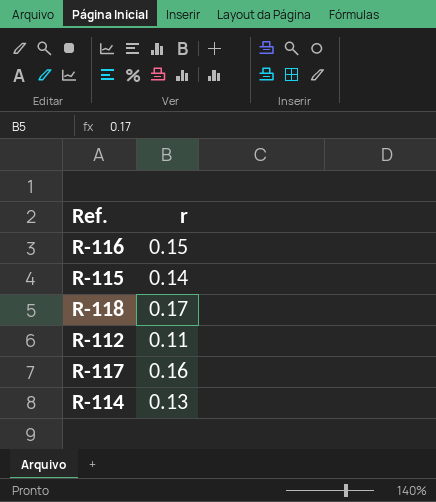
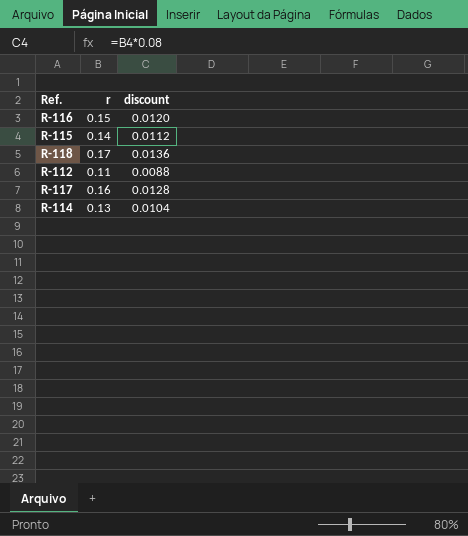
column discount | formula: none -> [r] * 0.08

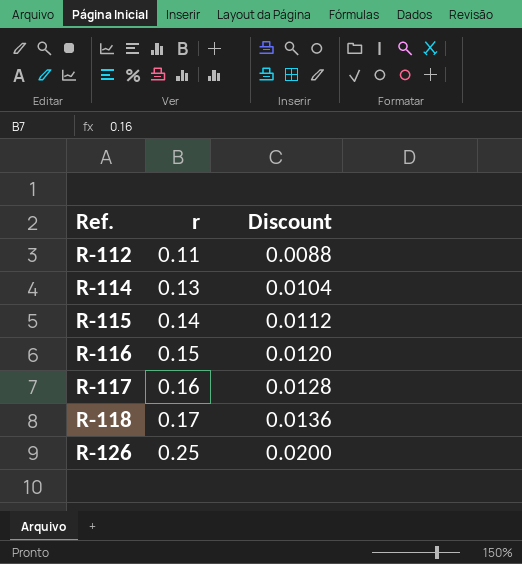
row order: none -> Ref. ascending
column name: discount -> Discount
row R-126: none -> 0.25 | 0.0200

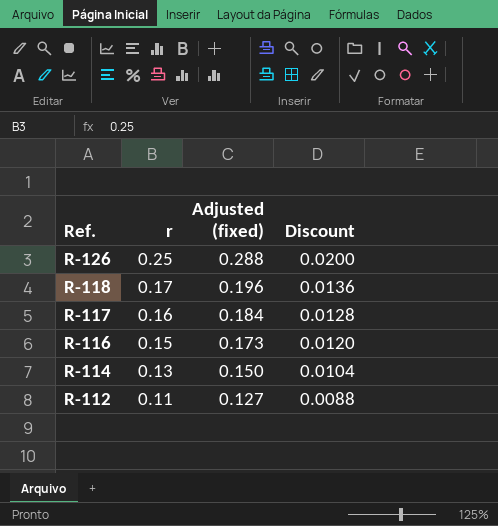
row order: Ref. ascending -> Ref. descending
column Adjusted (fixed) | formula: none -> [r] * 1.15
row R-115: 0.14 | 0.0112 -> none

